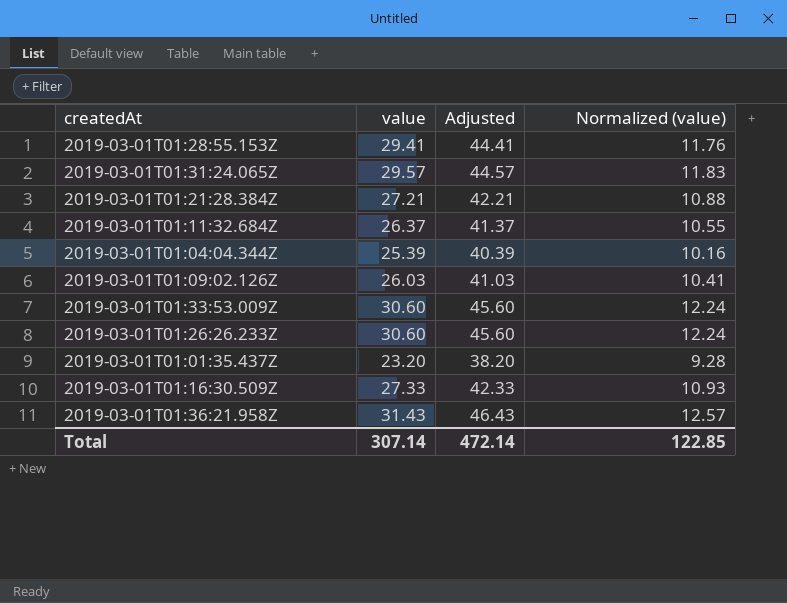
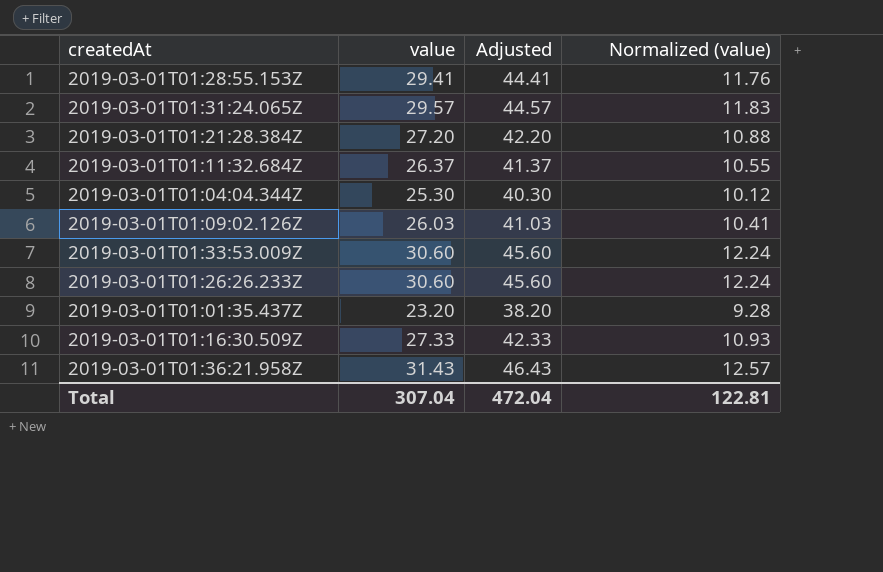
2019-03-01T01:21:28.384Z | value: 27.21 -> 27.20
2019-03-01T01:21:28.384Z | Adjusted: 42.21 -> 42.20
2019-03-01T01:04:04.344Z | value: 25.39 -> 25.30
2019-03-01T01:04:04.344Z | Adjusted: 40.39 -> 40.30
2019-03-01T01:04:04.344Z | Normalized (value): 10.16 -> 10.12
Total | value: 307.14 -> 307.04
Total | Adjusted: 472.14 -> 472.04
Total | Normalized (value): 122.85 -> 122.81

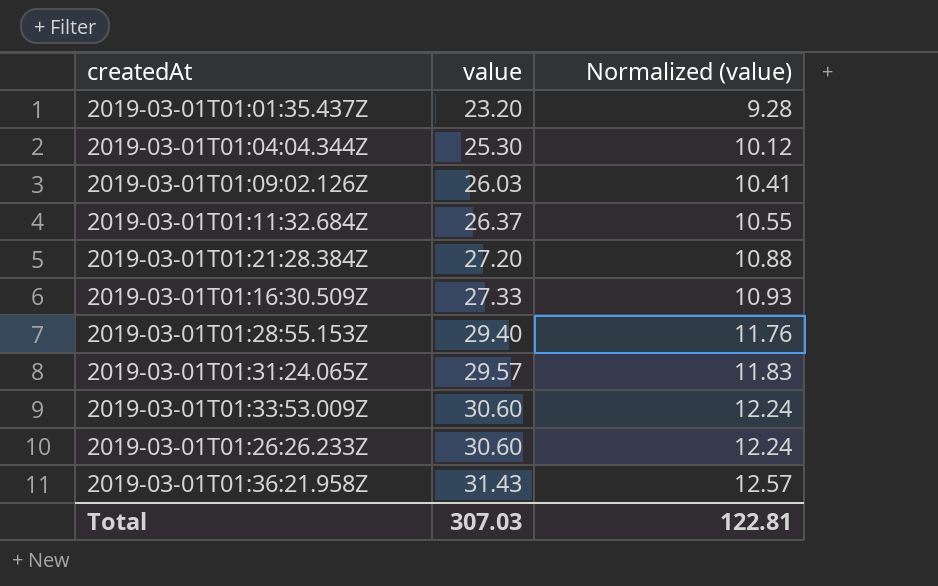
row order: none -> value ascending
column Adjusted | formula: [value] + 15 -> none
2019-03-01T01:28:55.153Z | value: 29.41 -> 29.40
Total | value: 307.04 -> 307.03

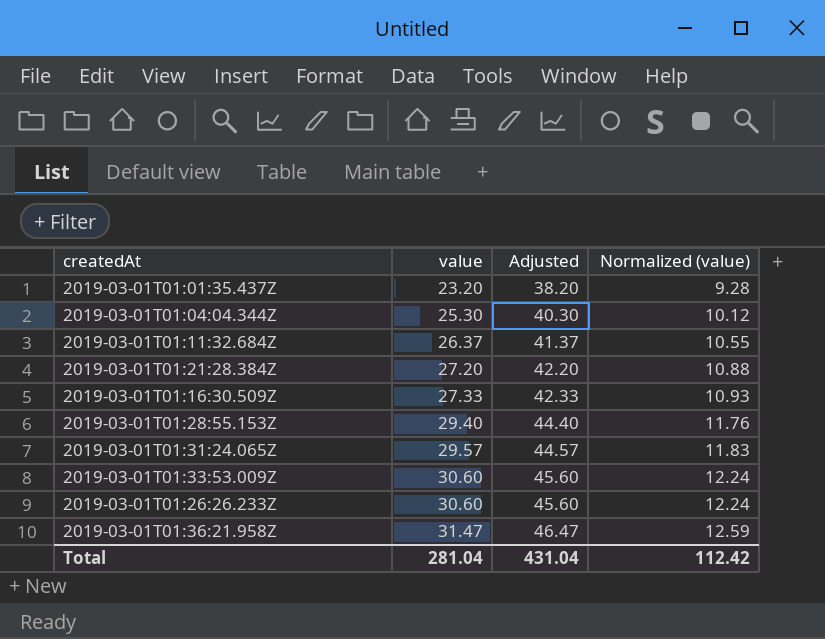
column Adjusted | formula: none -> [value] + 15
row 2019-03-01T01:09:02.126Z: 26.03 | 10.41 -> none
2019-03-01T01:36:21.958Z | value: 31.43 -> 31.47
2019-03-01T01:36:21.958Z | Normalized (value): 12.57 -> 12.59
Total | value: 307.03 -> 281.04
Total | Normalized (value): 122.81 -> 112.42

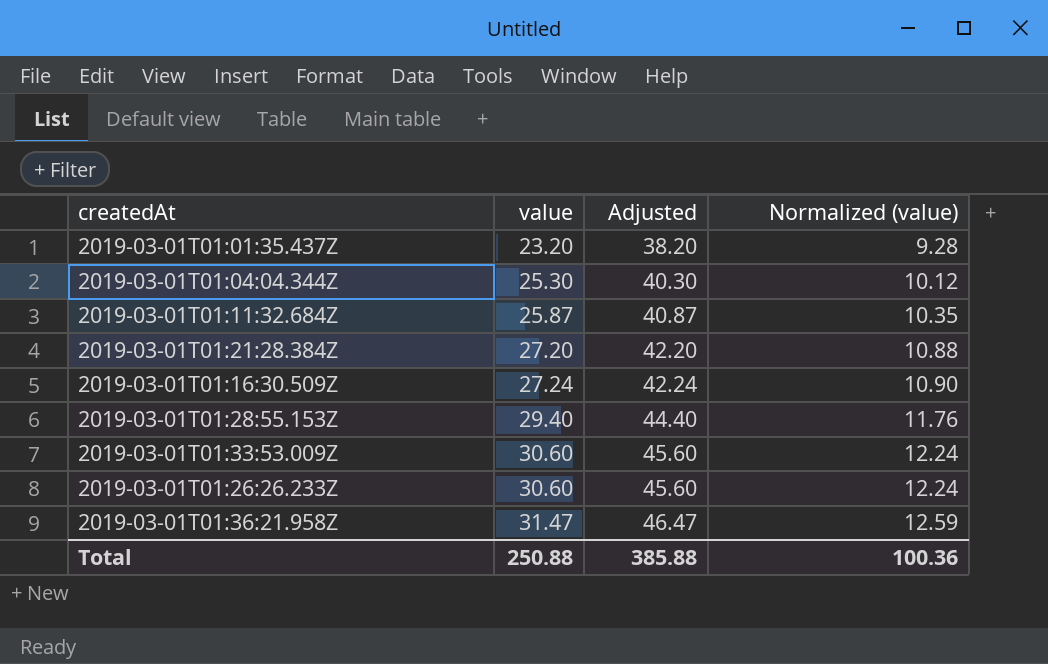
row 2019-03-01T01:31:24.065Z: 29.57 | 44.57 | 11.83 -> none
2019-03-01T01:11:32.684Z | value: 26.37 -> 25.87
2019-03-01T01:11:32.684Z | Adjusted: 41.37 -> 40.87
2019-03-01T01:11:32.684Z | Normalized (value): 10.55 -> 10.35
2019-03-01T01:16:30.509Z | value: 27.33 -> 27.24
2019-03-01T01:16:30.509Z | Adjusted: 42.33 -> 42.24
2019-03-01T01:16:30.509Z | Normalized (value): 10.93 -> 10.90
Total | value: 281.04 -> 250.88
Total | Adjusted: 431.04 -> 385.88
Total | Normalized (value): 112.42 -> 100.36

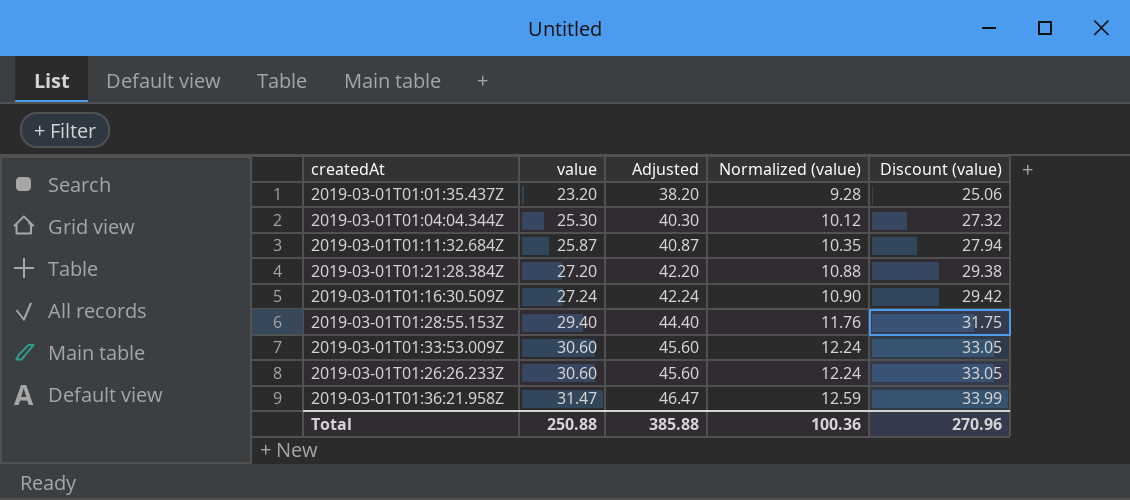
column Discount (value) | formula: none -> [value] * 1.08

